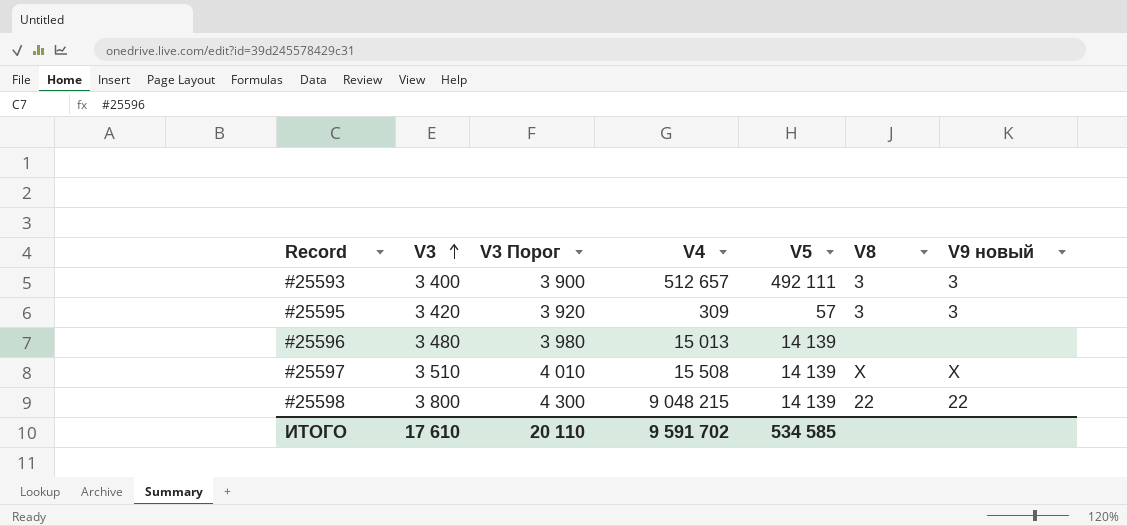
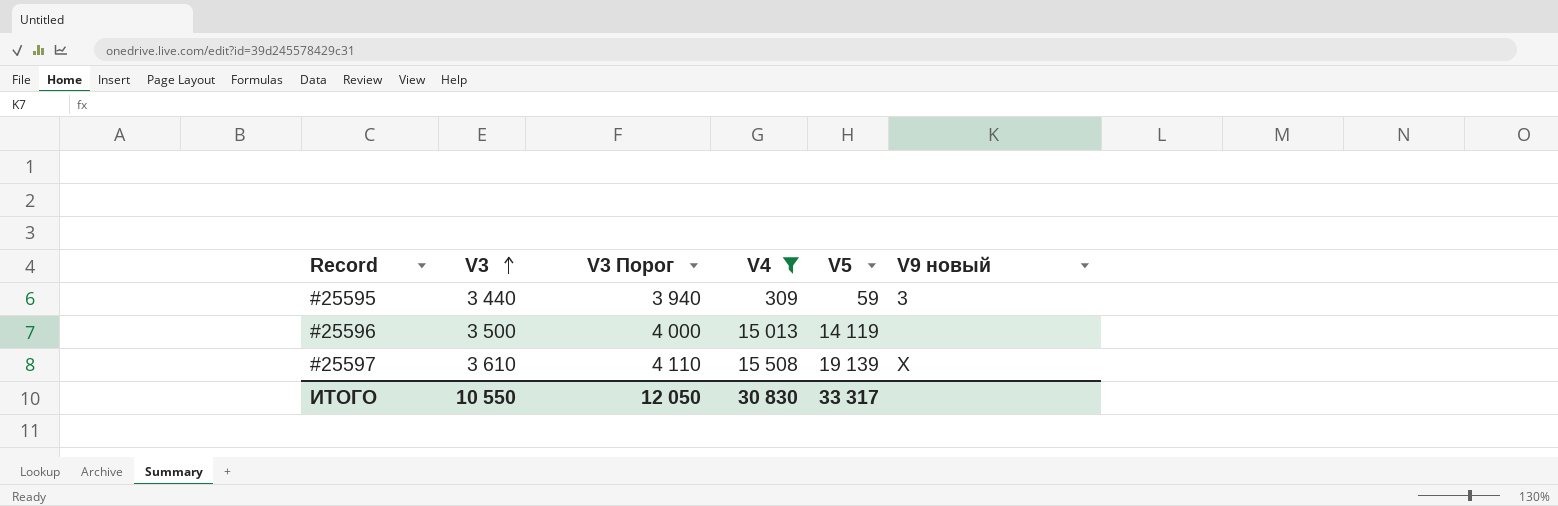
filter: none -> V4 <= 15 508
column V8 | position: 6 -> none
#25595 | V3: 3 420 -> 3 440
#25595 | V3 Порог: 3 920 -> 3 940
#25595 | V5: 57 -> 59
#25596 | V3: 3 480 -> 3 500
#25596 | V3 Порог: 3 980 -> 4 000
#25596 | V5: 14 139 -> 14 119
#25597 | V3: 3 510 -> 3 610
#25597 | V3 Порог: 4 010 -> 4 110
#25597 | V5: 14 139 -> 19 139
ИТОГО | V3: 17 610 -> 10 550
ИТОГО | V3 Порог: 20 110 -> 12 050
ИТОГО | V4: 9 591 702 -> 30 830
ИТОГО | V5: 534 585 -> 33 317

